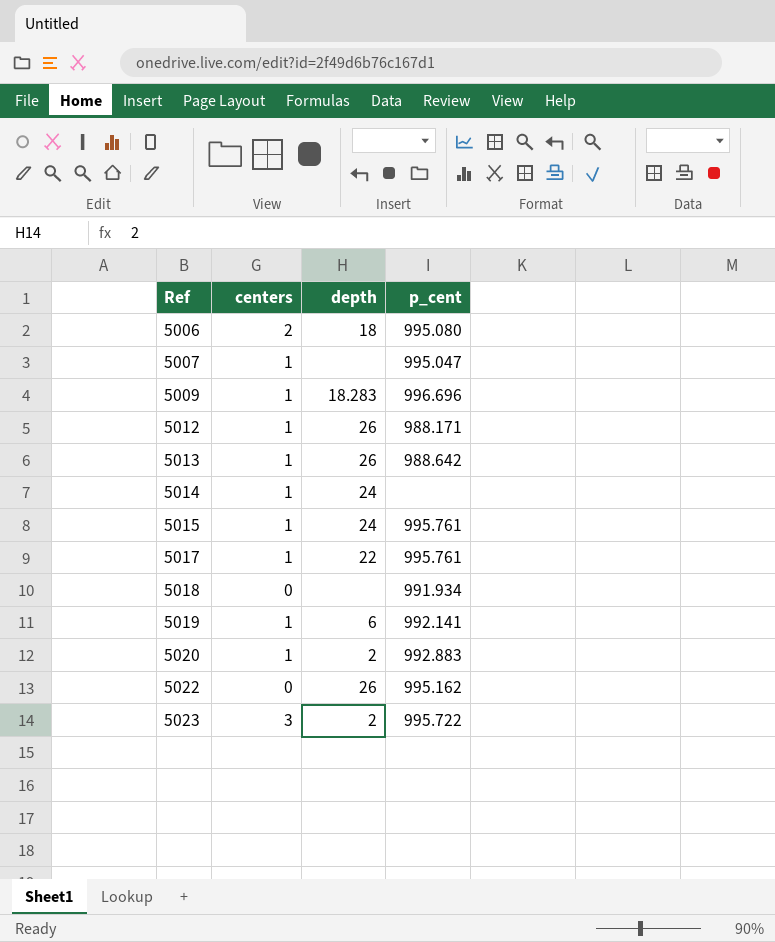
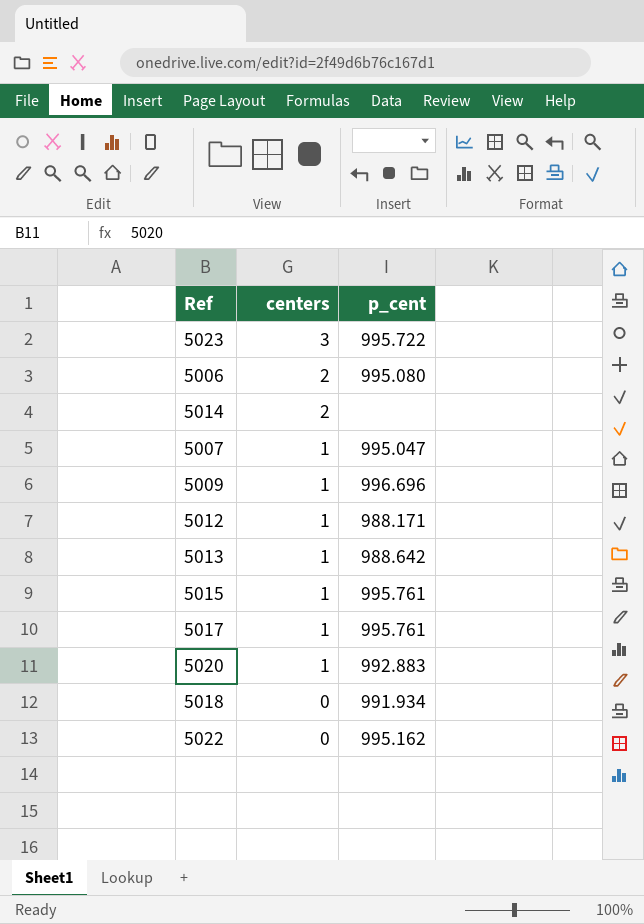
row order: Ref ascending -> centers descending
column depth | position: 3 -> none
row 5019: 1 | 6 | 992.141 -> none
5014 | centers: 1 -> 2

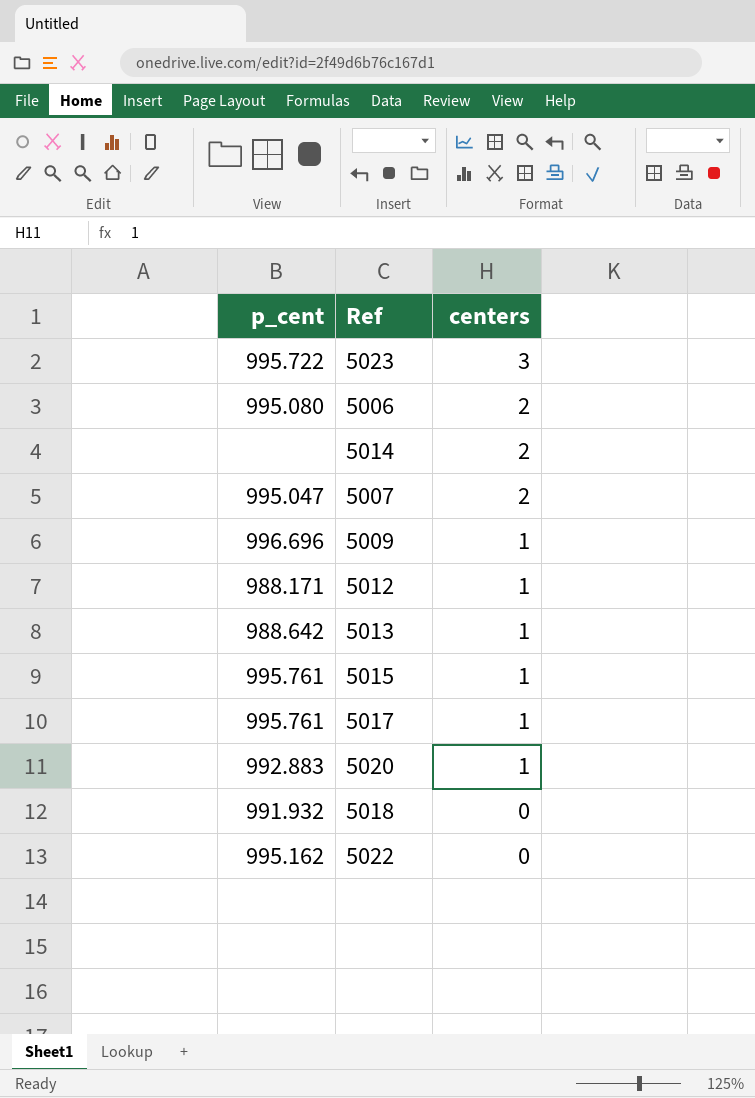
column p_cent | position: 3 -> 1
5007 | centers: 1 -> 2
5018 | p_cent: 991.934 -> 991.932

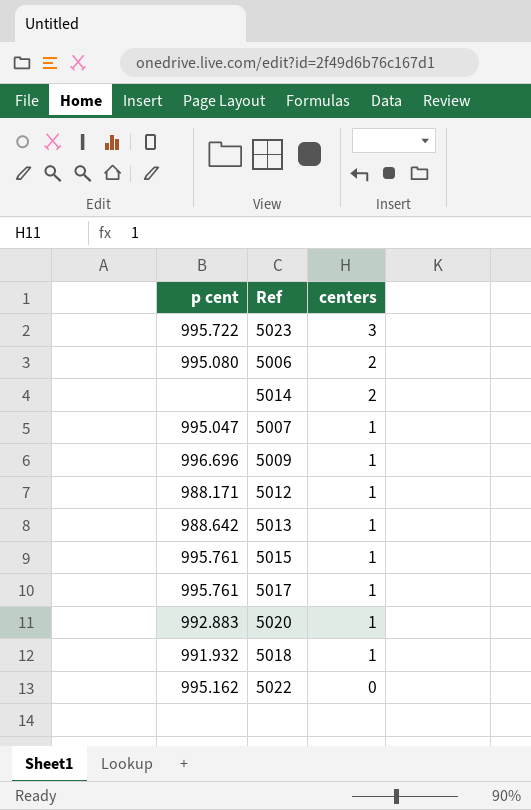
column name: p_cent -> p cent
5007 | centers: 2 -> 1
5018 | centers: 0 -> 1

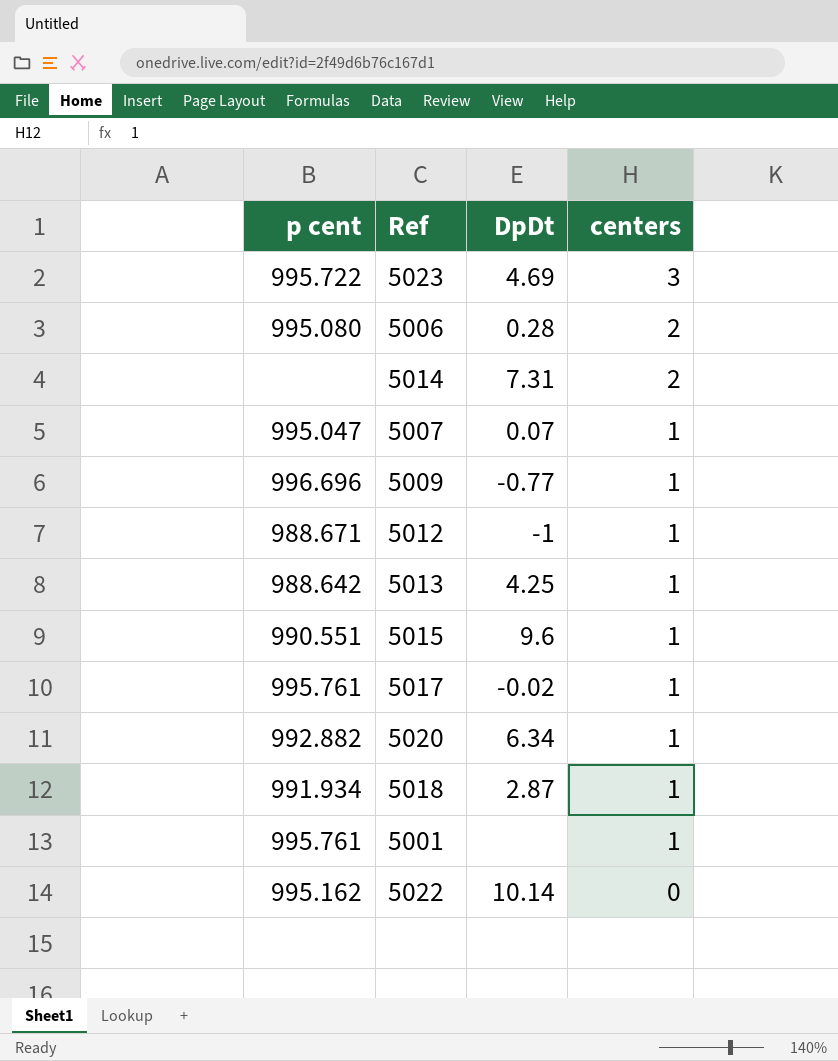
column DpDt | position: none -> 3
5012 | p cent: 988.171 -> 988.671
5015 | p cent: 995.761 -> 990.551
5020 | p cent: 992.883 -> 992.882
5018 | p cent: 991.932 -> 991.934
row 5001: none -> 995.761 | none | 1

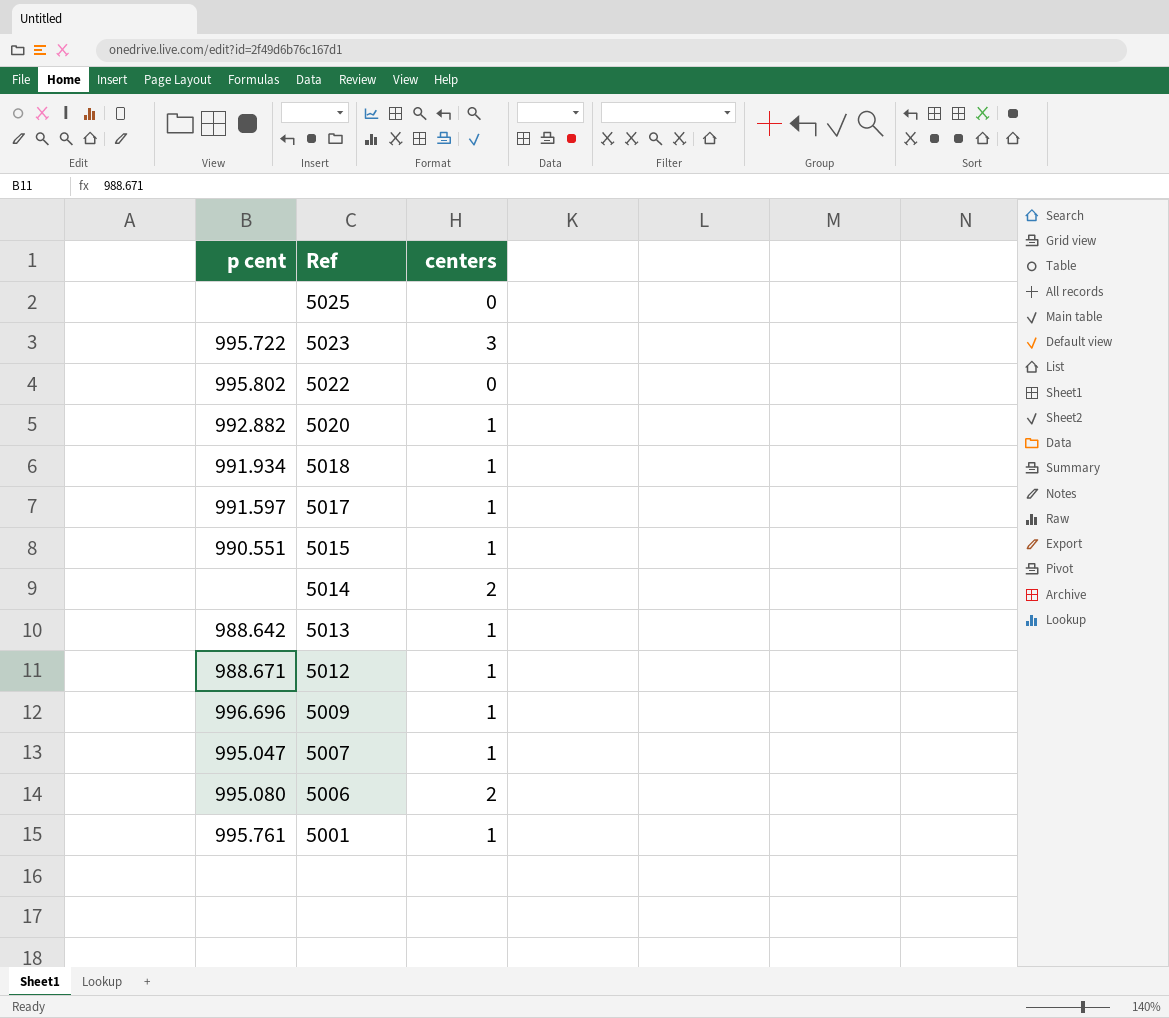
row order: centers descending -> Ref descending
column DpDt | position: 3 -> none
row 5025: none -> none | 0
5022 | p cent: 995.162 -> 995.802
5017 | p cent: 995.761 -> 991.597

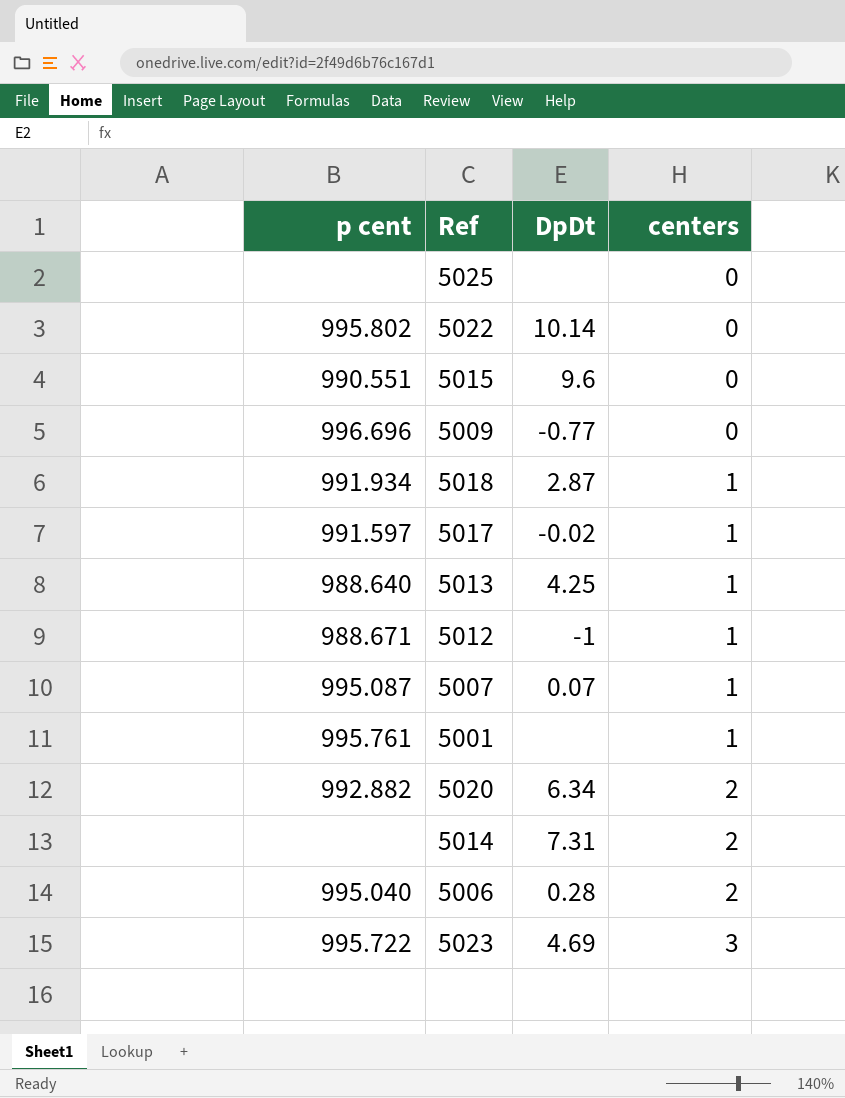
row order: Ref descending -> centers ascending
column DpDt | position: none -> 3
5015 | centers: 1 -> 0
5009 | centers: 1 -> 0
5013 | p cent: 988.642 -> 988.640
5007 | p cent: 995.047 -> 995.087
5020 | centers: 1 -> 2
5006 | p cent: 995.080 -> 995.040

